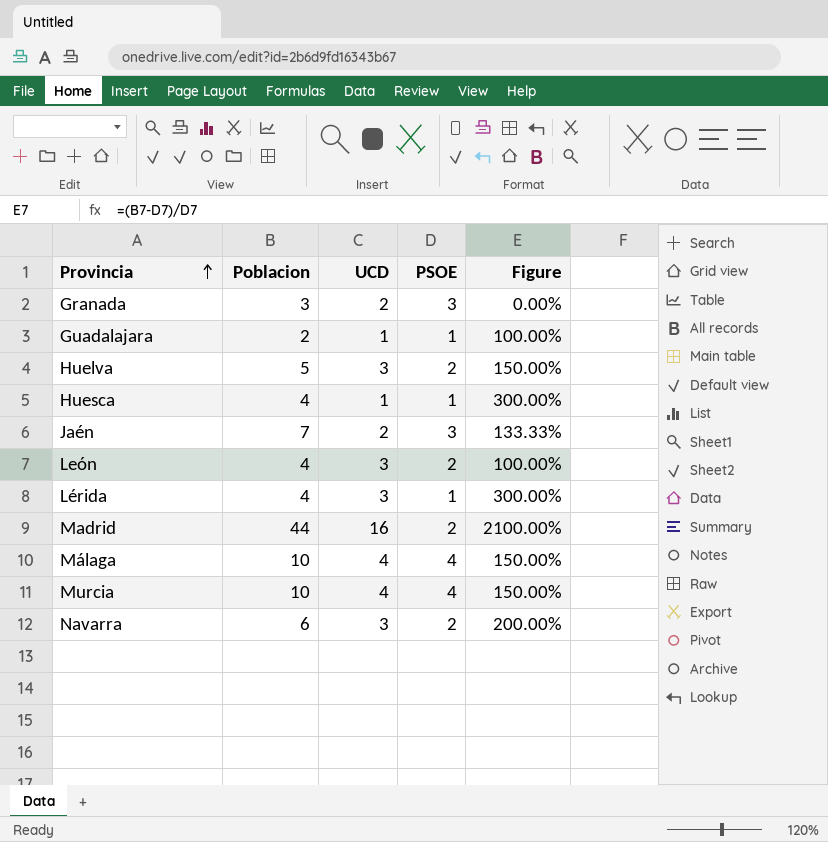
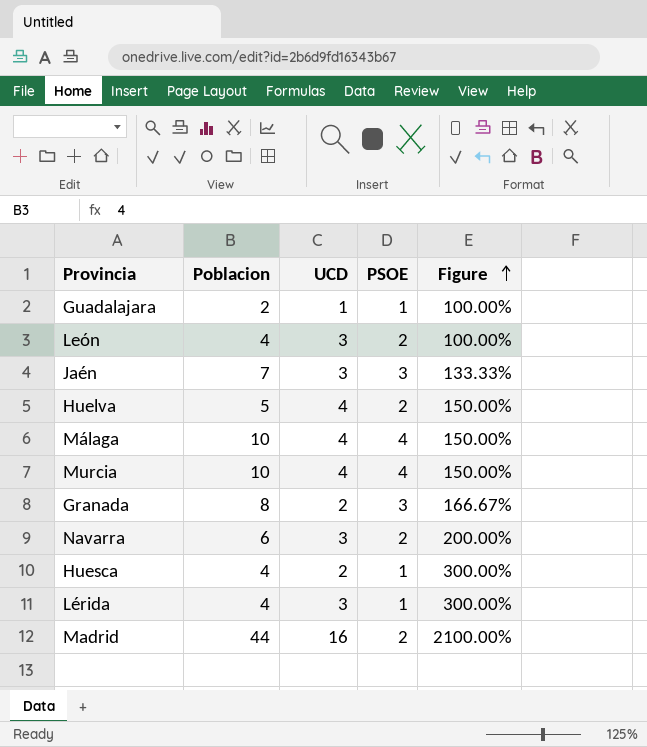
row order: Provincia ascending -> Figure ascending
Jaén | UCD: 2 -> 3
Huelva | UCD: 3 -> 4
Granada | Poblacion: 3 -> 8
Granada | Figure: 0.00% -> 166.67%
Huesca | UCD: 1 -> 2

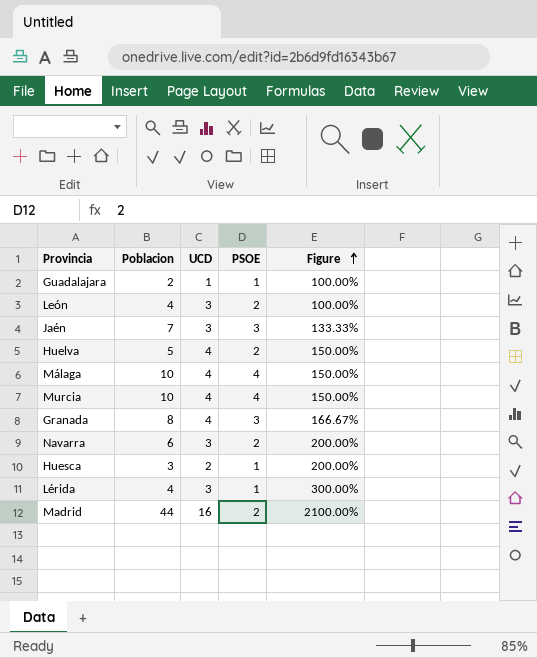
Granada | UCD: 2 -> 4
Huesca | Poblacion: 4 -> 3
Huesca | Figure: 300.00% -> 200.00%

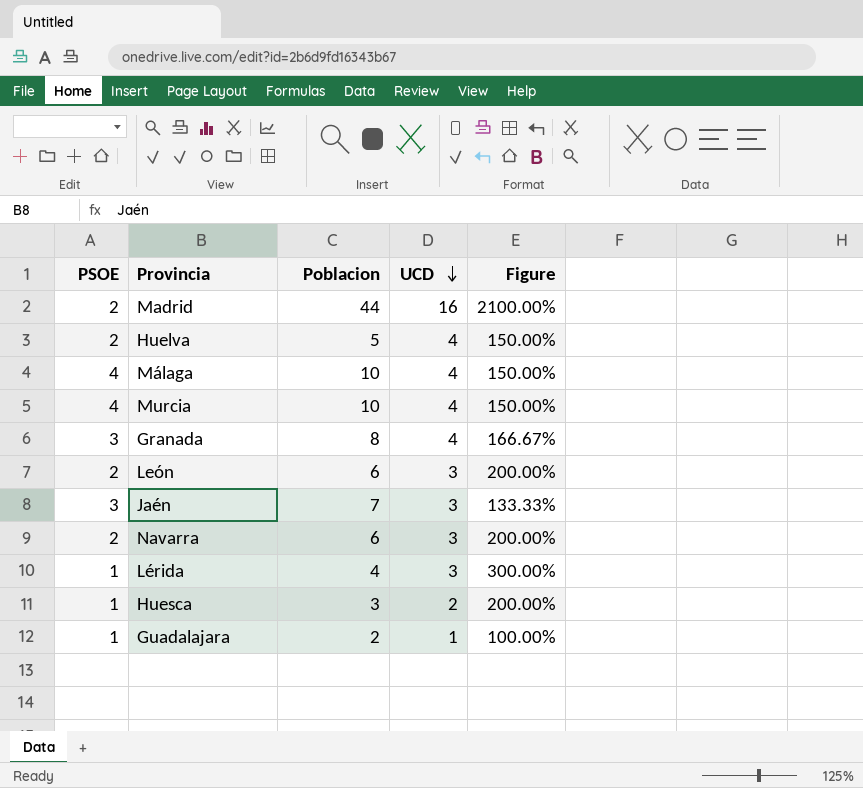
row order: Figure ascending -> UCD descending
column PSOE | position: 4 -> 1
León | Poblacion: 4 -> 6
León | Figure: 100.00% -> 200.00%

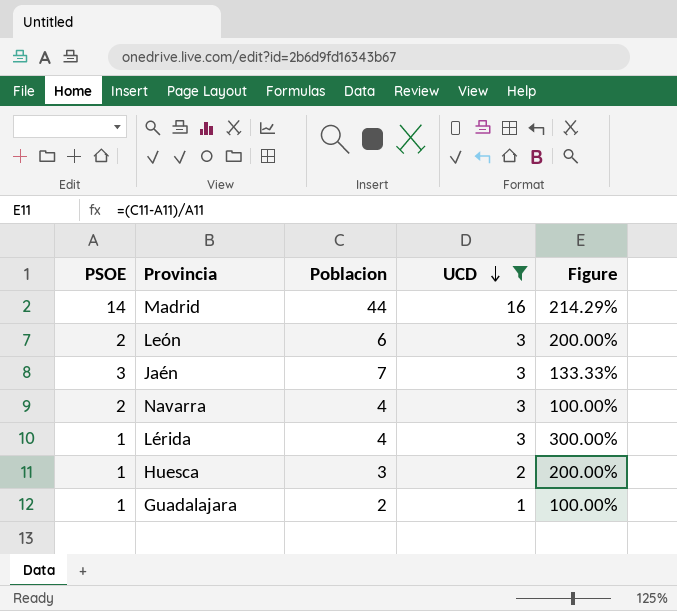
filter: none -> UCD != 4
Madrid | PSOE: 2 -> 14
Madrid | Figure: 2100.00% -> 214.29%
Navarra | Poblacion: 6 -> 4
Navarra | Figure: 200.00% -> 100.00%

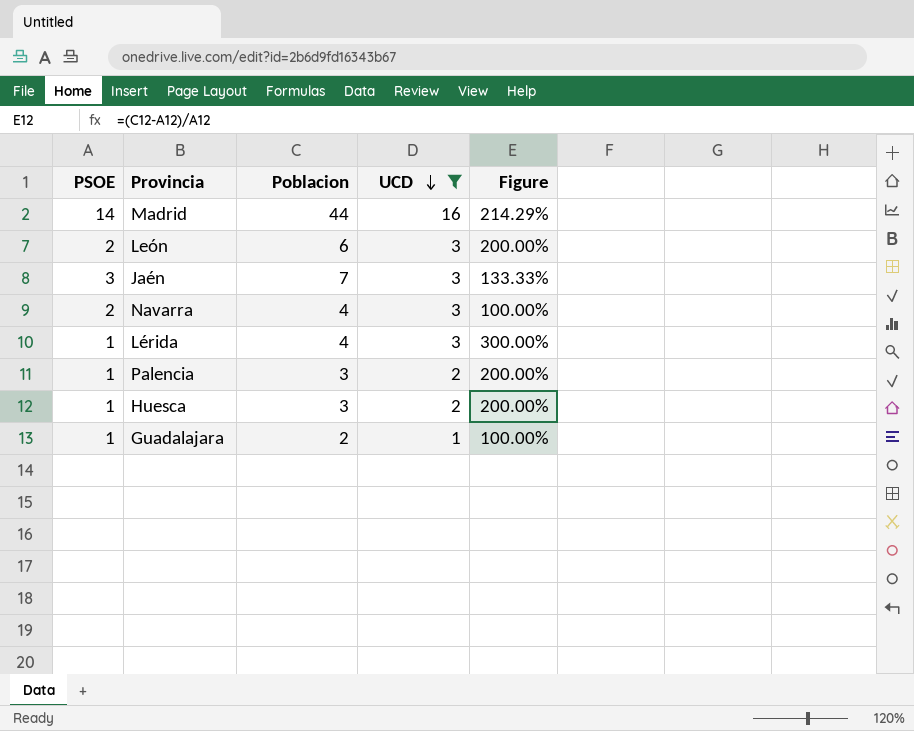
row Palencia: none -> 1 | 3 | 2 | 200.00%

